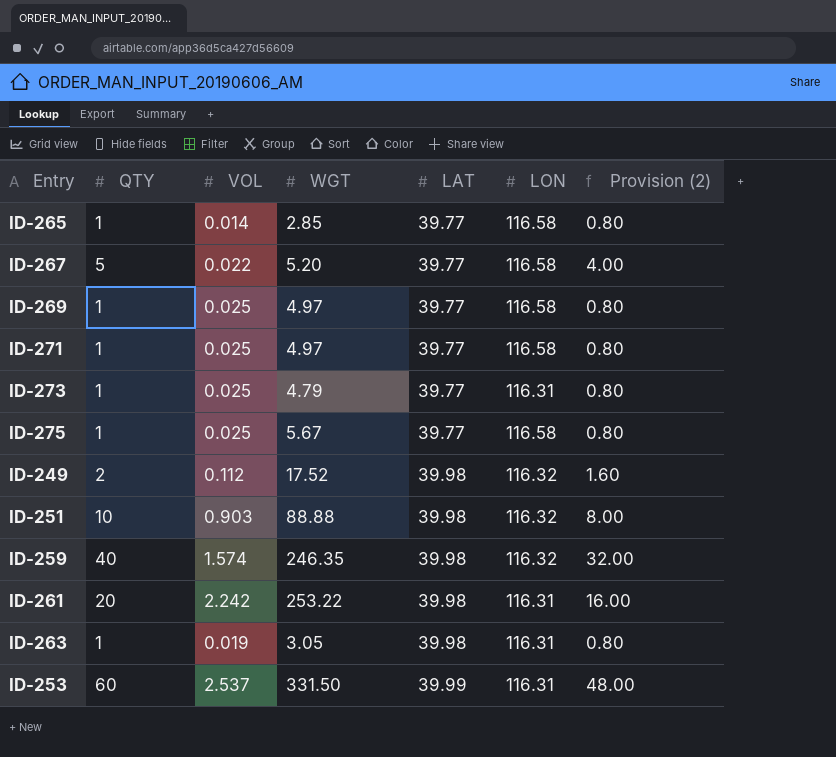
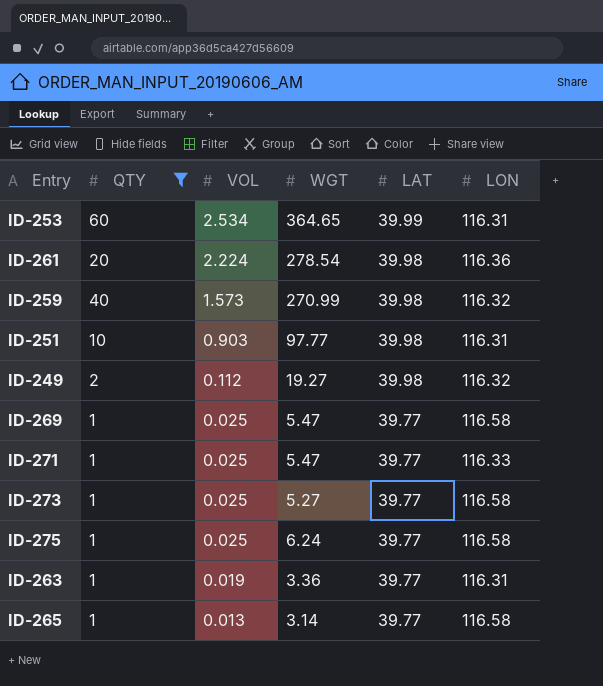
filter: none -> QTY != 5
row order: LAT ascending -> VOL descending
column Provision (2) | formula: [QTY] * 0.8 -> none
ID-253 | VOL: 2.537 -> 2.534
ID-253 | WGT: 331.50 -> 364.65
ID-261 | VOL: 2.242 -> 2.224
ID-261 | WGT: 253.22 -> 278.54
ID-261 | LON: 116.31 -> 116.36
ID-259 | VOL: 1.574 -> 1.573
ID-259 | WGT: 246.35 -> 270.99
ID-251 | WGT: 88.88 -> 97.77
ID-251 | LON: 116.32 -> 116.31
ID-249 | WGT: 17.52 -> 19.27
ID-269 | WGT: 4.97 -> 5.47
ID-271 | WGT: 4.97 -> 5.47
ID-271 | LON: 116.58 -> 116.33
ID-273 | WGT: 4.79 -> 5.27
ID-273 | LON: 116.31 -> 116.58
ID-275 | WGT: 5.67 -> 6.24
ID-263 | WGT: 3.05 -> 3.36
ID-263 | LAT: 39.98 -> 39.77
ID-265 | VOL: 0.014 -> 0.013
ID-265 | WGT: 2.85 -> 3.14

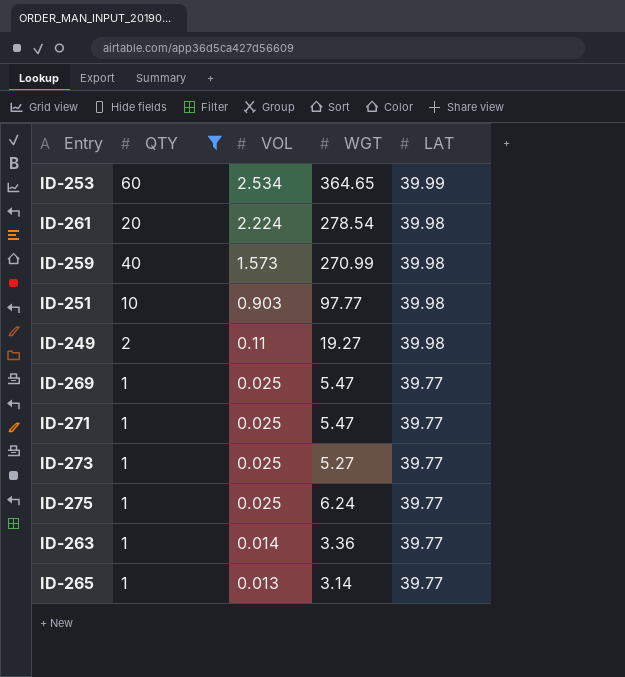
column LON | position: 6 -> none
ID-249 | VOL: 0.112 -> 0.11
ID-263 | VOL: 0.019 -> 0.014

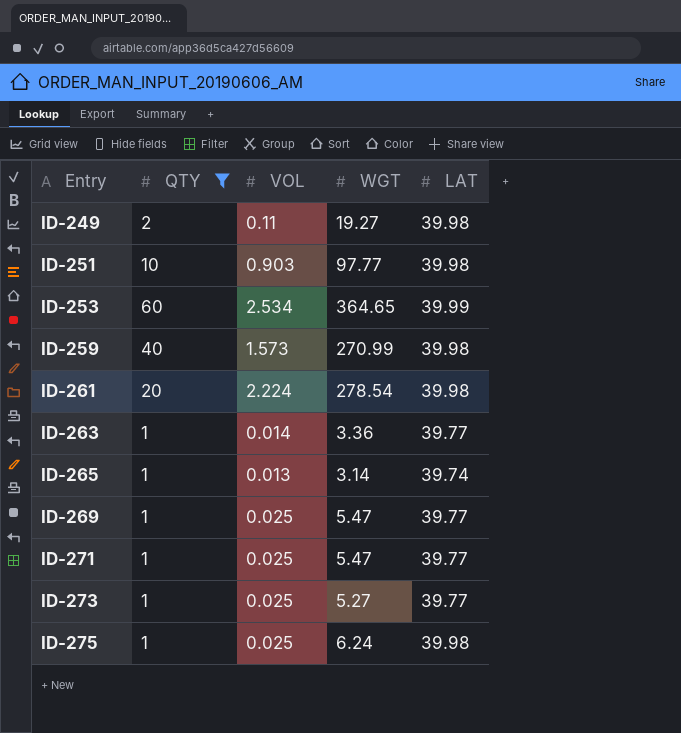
row order: VOL descending -> Entry ascending
ID-265 | LAT: 39.77 -> 39.74
ID-275 | LAT: 39.77 -> 39.98

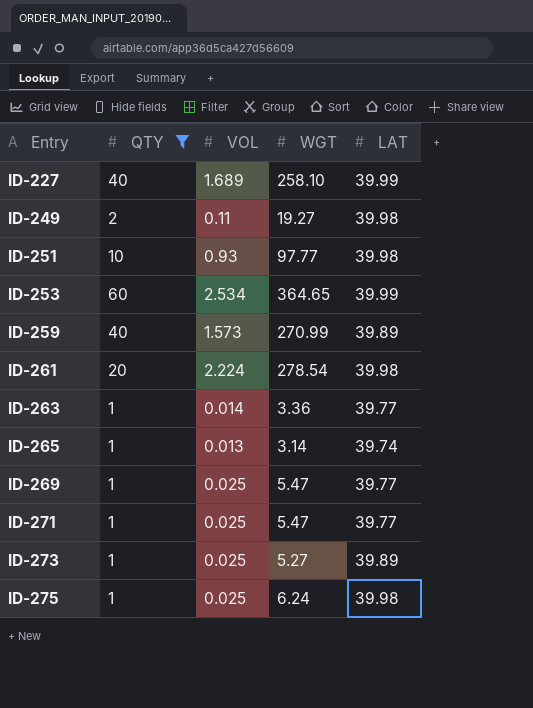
row ID-227: none -> 40 | 1.689 | 258.10 | 39.99
ID-251 | VOL: 0.903 -> 0.93
ID-259 | LAT: 39.98 -> 39.89
ID-273 | LAT: 39.77 -> 39.89

